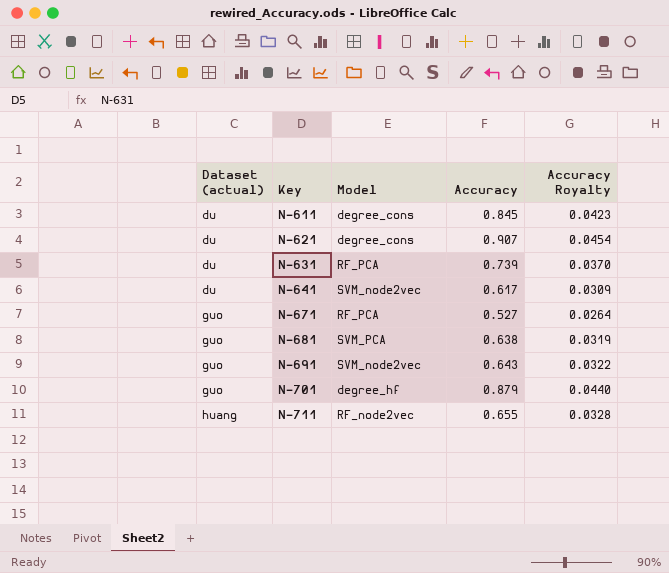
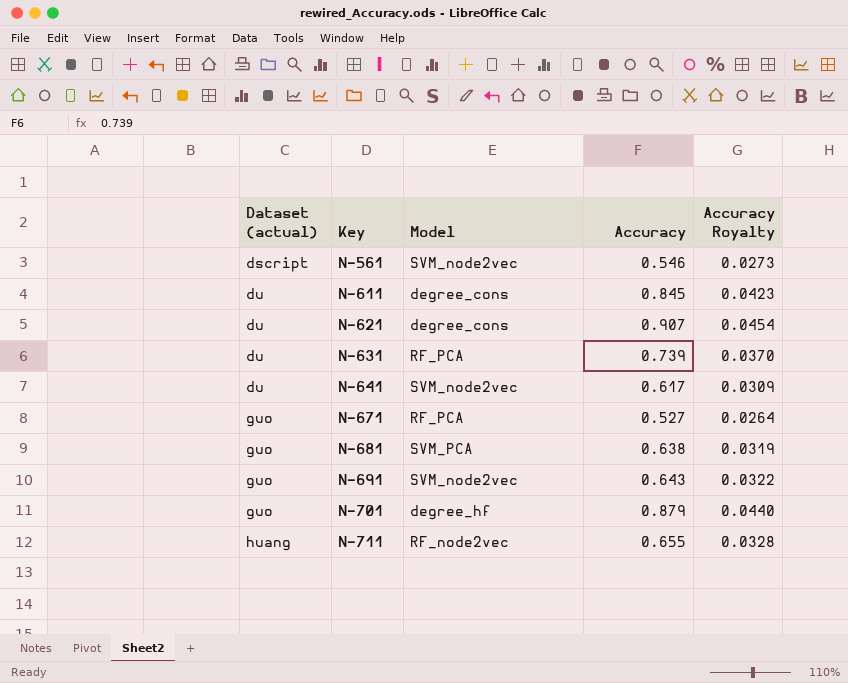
row N-561: none -> dscript | SVM_node2vec | 0.546 | 0.0273

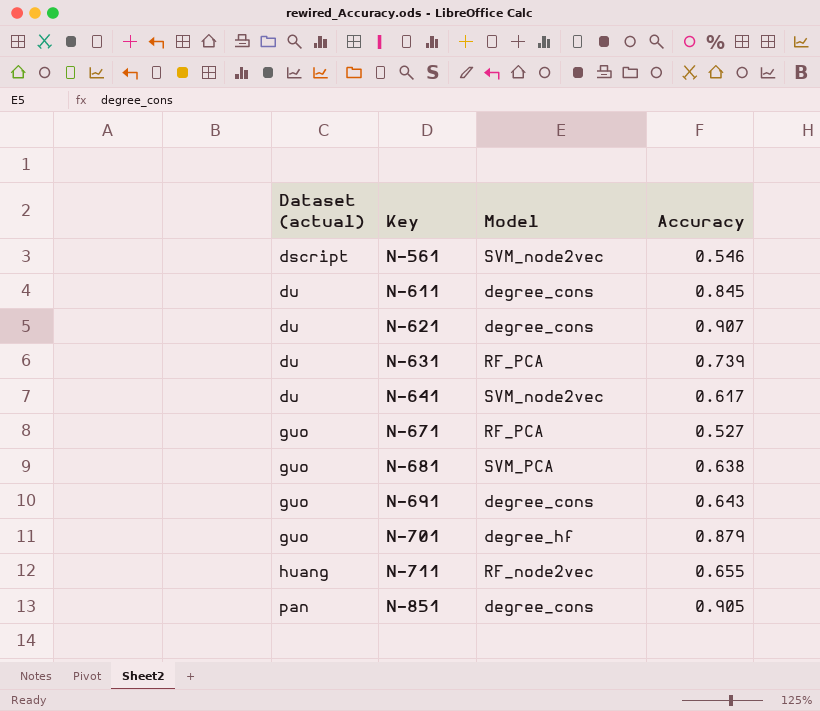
column Accuracy Royalty | formula: [Accuracy] * 0.05 -> none
N-691 | Model: SVM_node2vec -> degree_cons
row N-851: none -> pan | degree_cons | 0.905

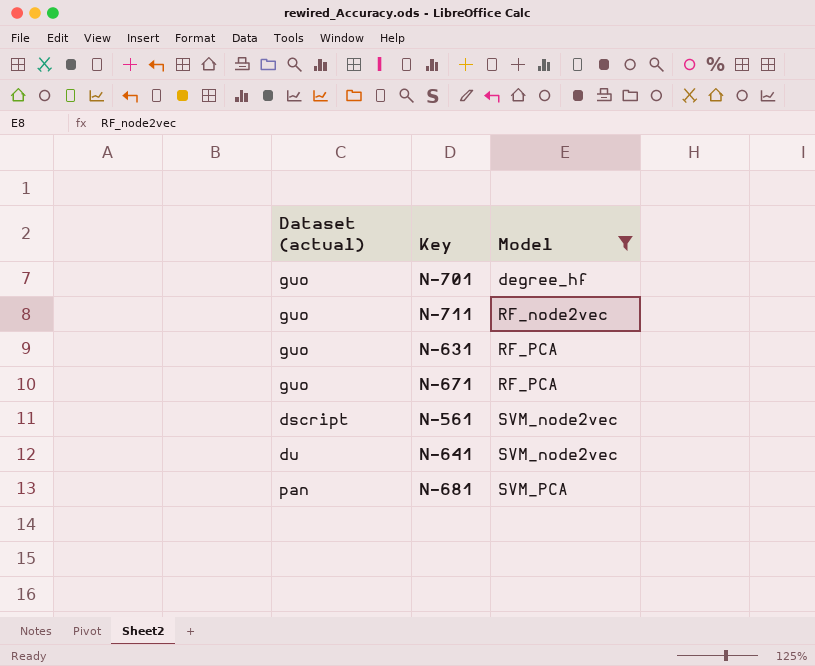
filter: none -> Model != degree_cons
row order: Dataset (actual) ascending -> Model ascending
column Accuracy | position: 4 -> none
N-711 | Dataset (actual): huang -> guo
N-631 | Dataset (actual): du -> guo
N-681 | Dataset (actual): guo -> pan

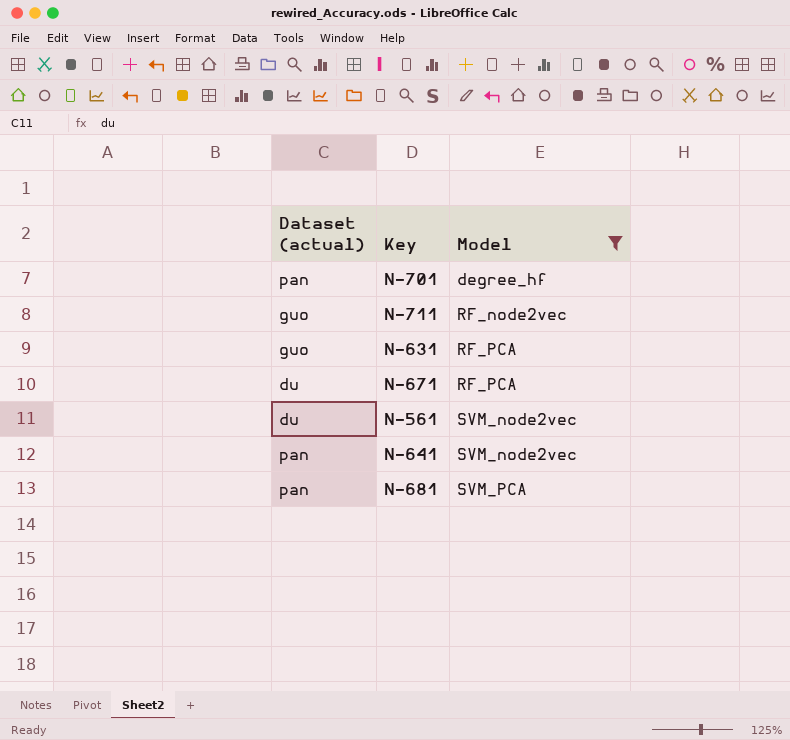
N-701 | Dataset (actual): guo -> pan
N-671 | Dataset (actual): guo -> du
N-561 | Dataset (actual): dscript -> du
N-641 | Dataset (actual): du -> pan

